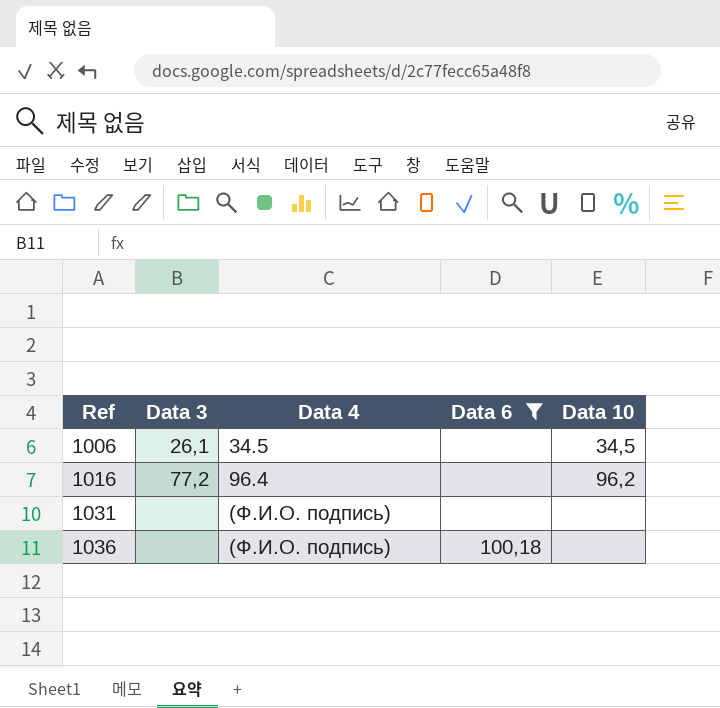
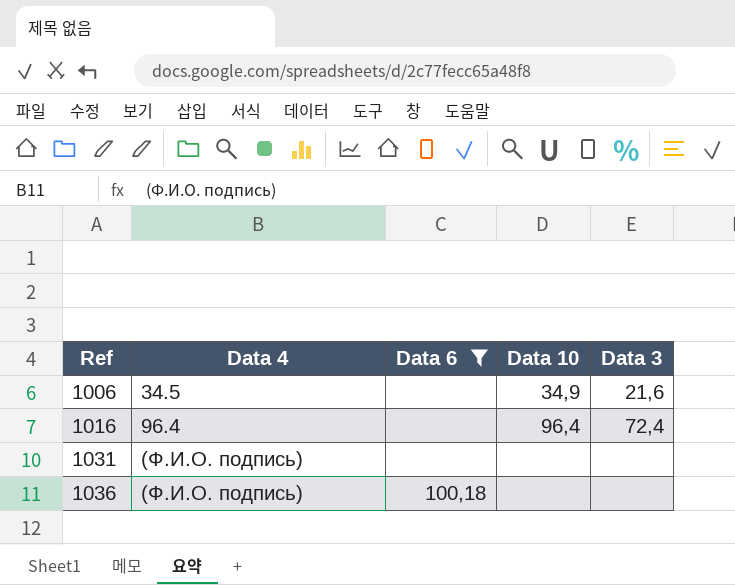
column Data 3 | position: 2 -> 5
1006 | Data 10: 34,5 -> 34,9
1006 | Data 3: 26,1 -> 21,6
1016 | Data 10: 96,2 -> 96,4
1016 | Data 3: 77,2 -> 72,4

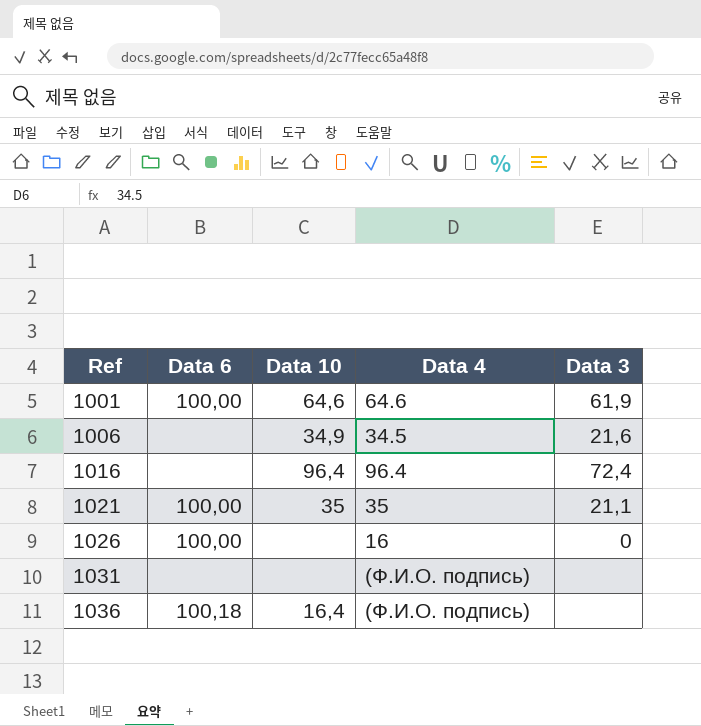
filter: Data 6 != 100,00 -> none
column Data 4 | position: 2 -> 4
1036 | Data 10: none -> 16,4

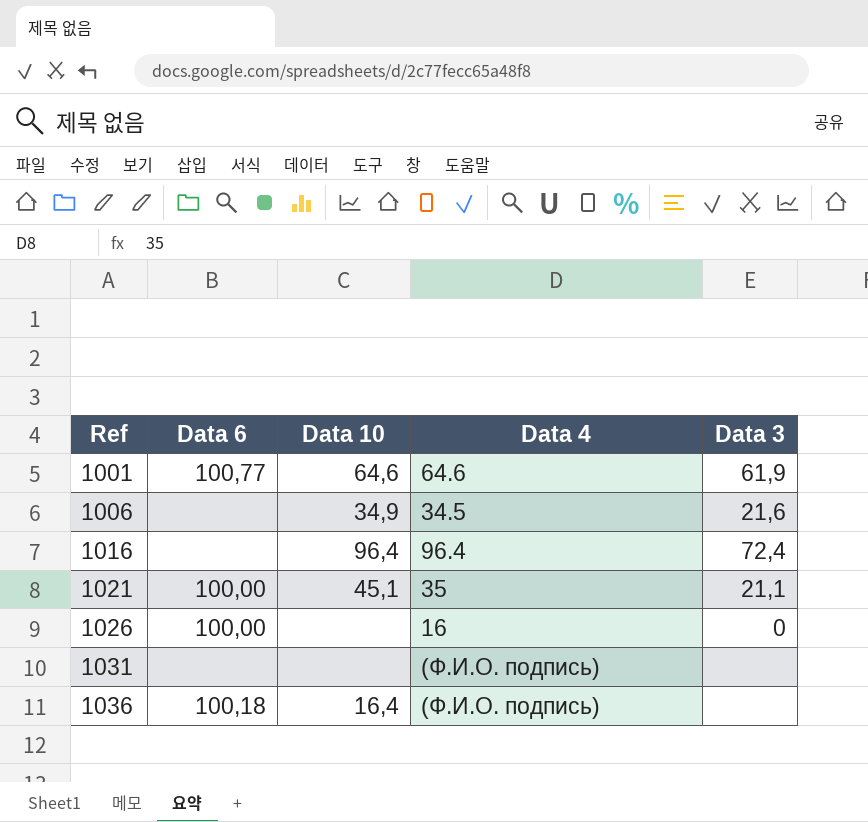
1001 | Data 6: 100,00 -> 100,77
1021 | Data 10: 35 -> 45,1

